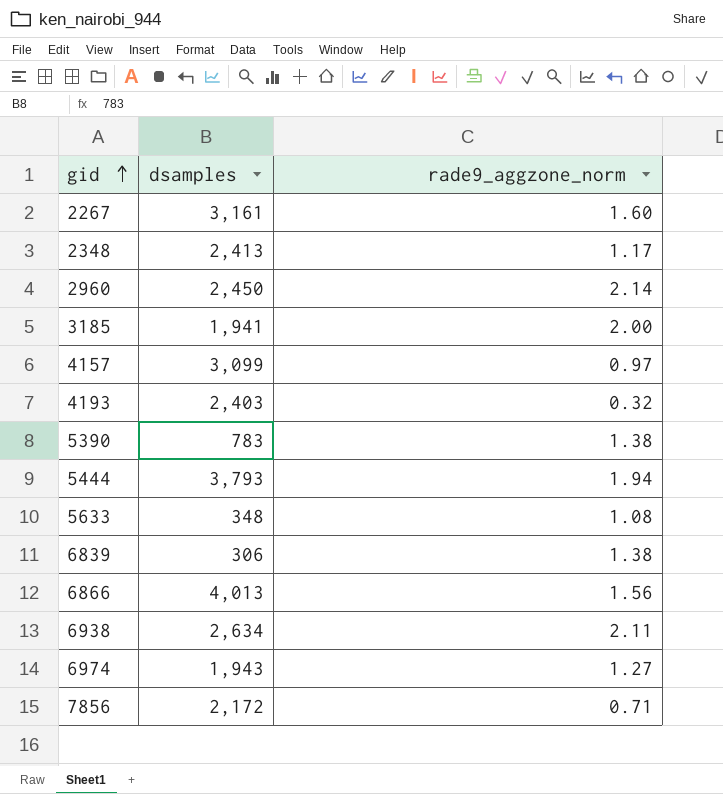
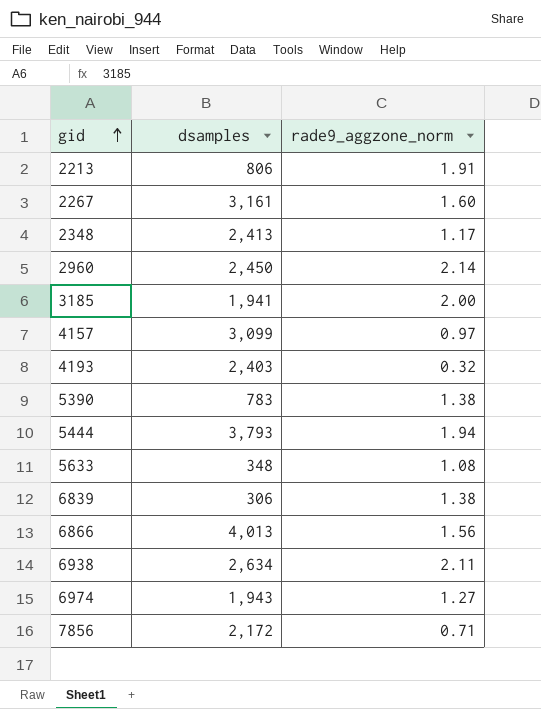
row 2213: none -> 806 | 1.91

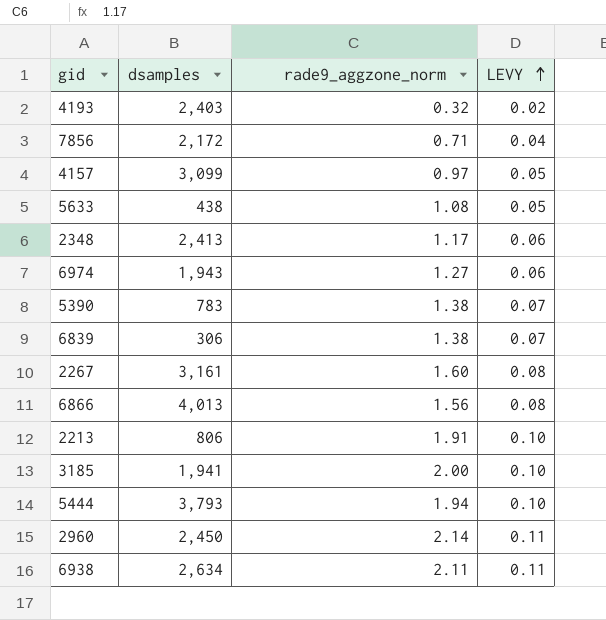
row order: gid ascending -> LEVY ascending
column LEVY | formula: none -> [rade9_aggzone_norm] * 0.05
5633 | dsamples: 348 -> 438

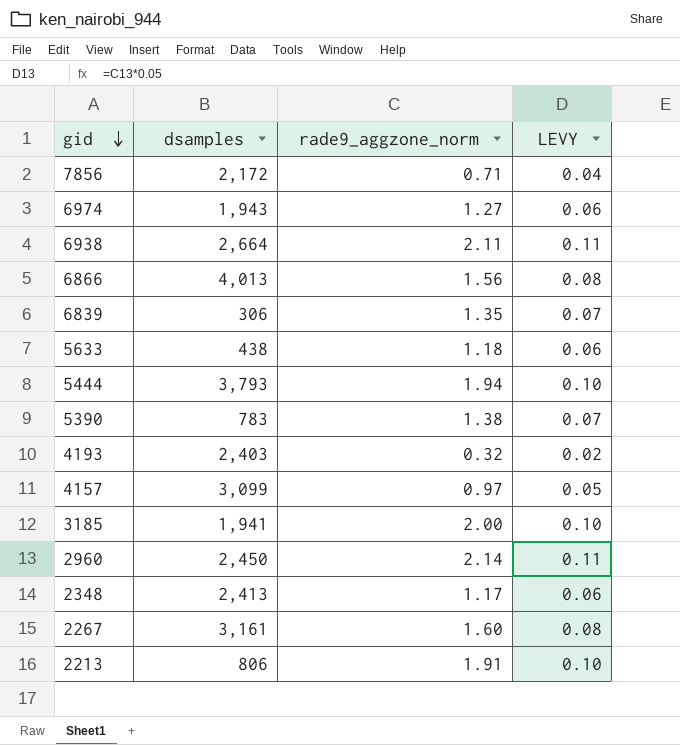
row order: LEVY ascending -> gid descending
6938 | dsamples: 2,634 -> 2,664
6839 | rade9_aggzone_norm: 1.38 -> 1.35
5633 | rade9_aggzone_norm: 1.08 -> 1.18
5633 | LEVY: 0.05 -> 0.06

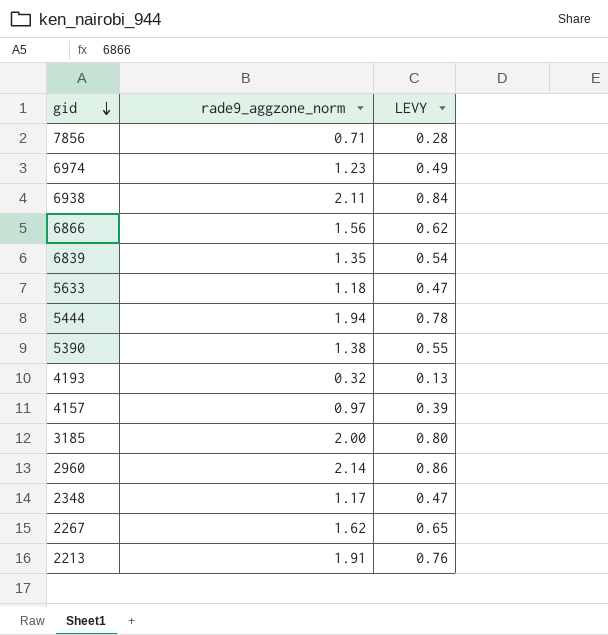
column dsamples | position: 2 -> none
column LEVY | formula: [rade9_aggzone_norm] * 0.05 -> [rade9_aggzone_norm] * 0.4
6974 | rade9_aggzone_norm: 1.27 -> 1.23
2267 | rade9_aggzone_norm: 1.60 -> 1.62

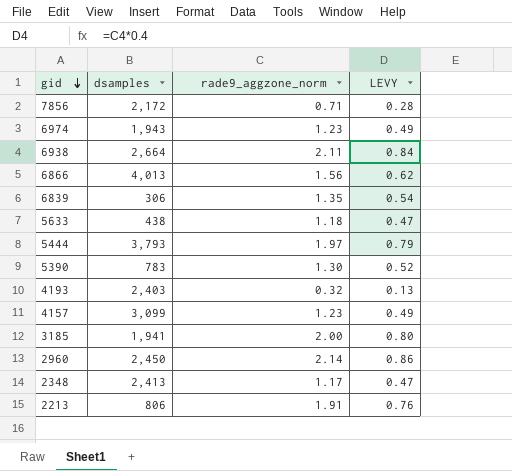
column dsamples | position: none -> 2
row 2267: 1.62 | 0.65 -> none
5444 | rade9_aggzone_norm: 1.94 -> 1.97
5444 | LEVY: 0.78 -> 0.79
5390 | rade9_aggzone_norm: 1.38 -> 1.30
5390 | LEVY: 0.55 -> 0.52
4157 | rade9_aggzone_norm: 0.97 -> 1.23
4157 | LEVY: 0.39 -> 0.49

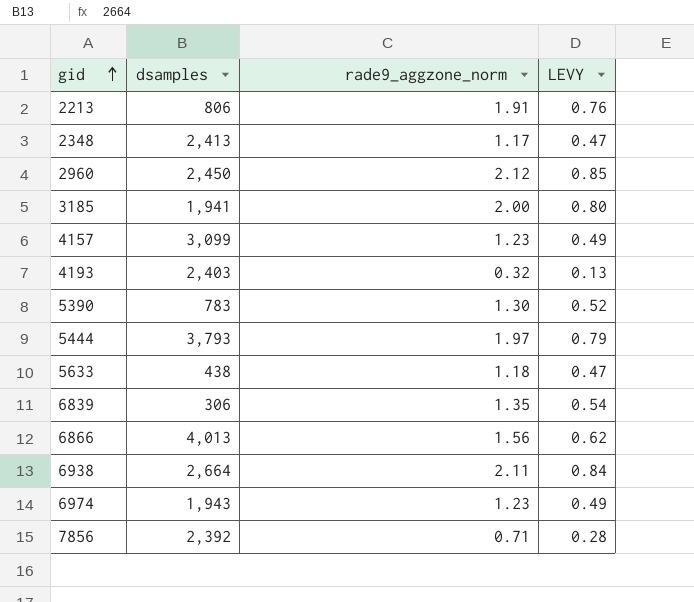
row order: gid descending -> gid ascending
2960 | rade9_aggzone_norm: 2.14 -> 2.12
2960 | LEVY: 0.86 -> 0.85
7856 | dsamples: 2,172 -> 2,392

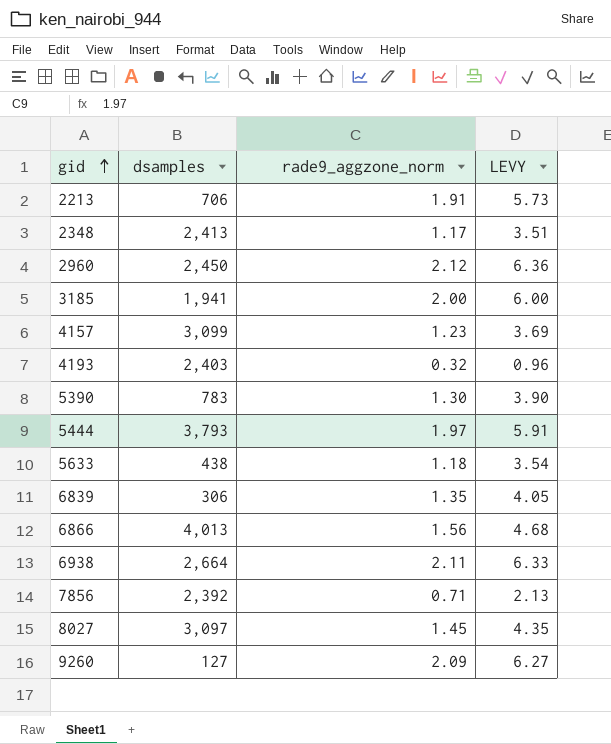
column LEVY | formula: [rade9_aggzone_norm] * 0.4 -> [rade9_aggzone_norm] * 3
row 6974: 1,943 | 1.23 | 0.49 -> none
2213 | dsamples: 806 -> 706
row 8027: none -> 3,097 | 1.45 | 4.35
row 9260: none -> 127 | 2.09 | 6.27

